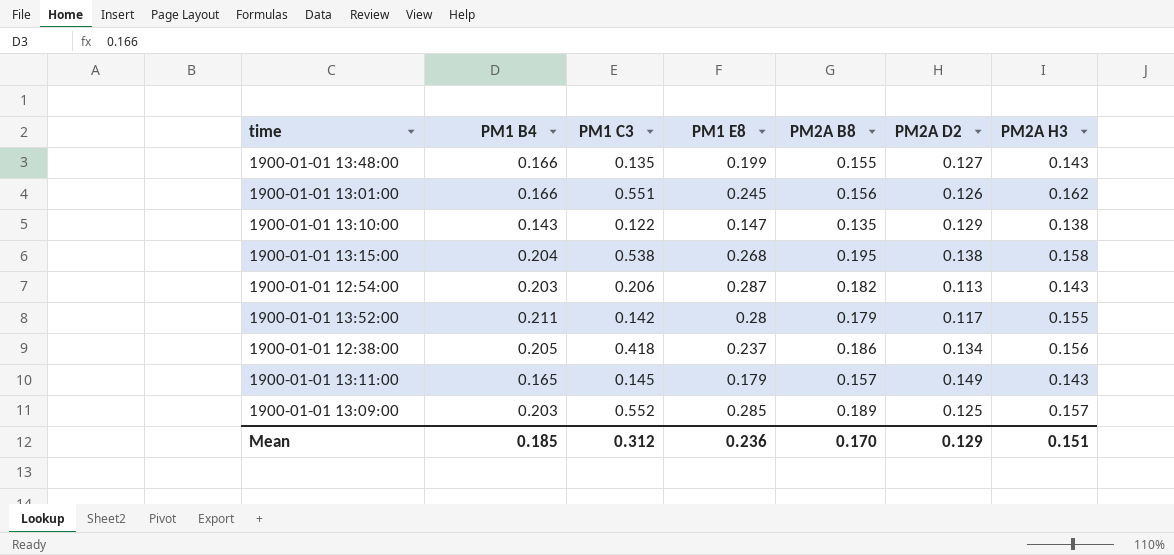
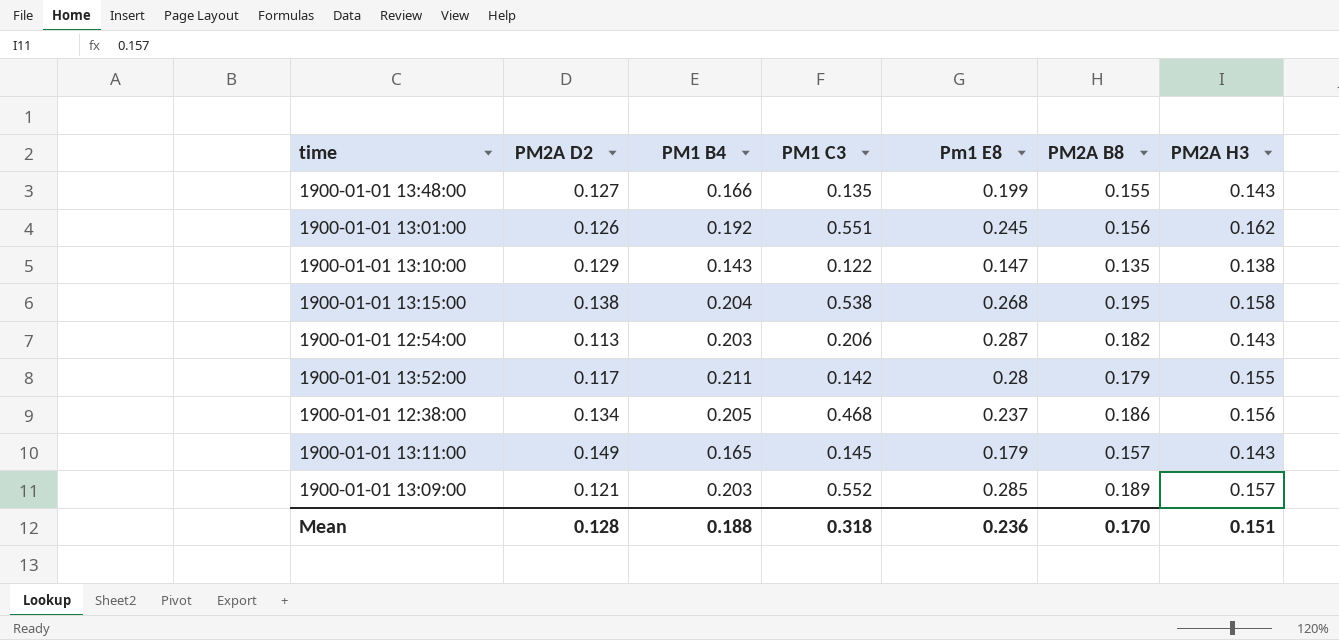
column PM2A D2 | position: 6 -> 2
column name: PM1 E8 -> Pm1 E8
1900-01-01 13:01:00 | PM1 B4: 0.166 -> 0.192
1900-01-01 12:38:00 | PM1 C3: 0.418 -> 0.468
1900-01-01 13:09:00 | PM2A D2: 0.125 -> 0.121
Mean | PM2A D2: 0.129 -> 0.128
Mean | PM1 B4: 0.185 -> 0.188
Mean | PM1 C3: 0.312 -> 0.318

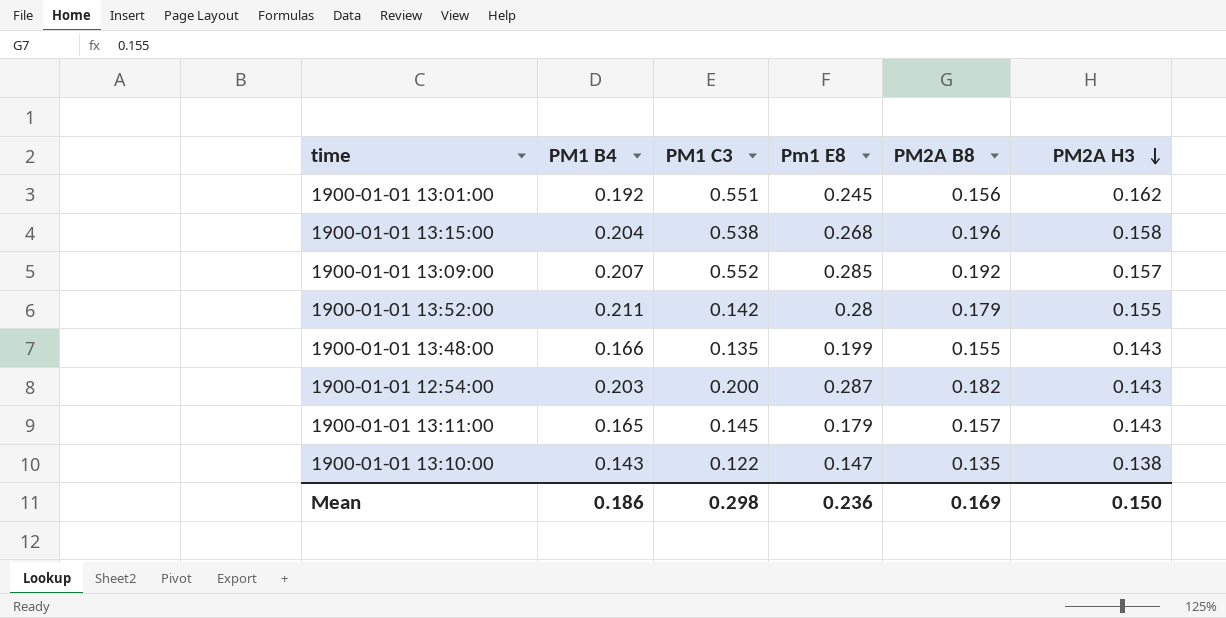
row order: none -> PM2A H3 descending
column PM2A D2 | position: 2 -> none
row 1900-01-01 12:38:00: 0.134 | 0.205 | 0.468 | 0.237 | 0.186 | 0.156 -> none
1900-01-01 13:15:00 | PM2A B8: 0.195 -> 0.196
1900-01-01 13:09:00 | PM1 B4: 0.203 -> 0.207
1900-01-01 13:09:00 | PM2A B8: 0.189 -> 0.192
1900-01-01 12:54:00 | PM1 C3: 0.206 -> 0.200
Mean | PM1 B4: 0.188 -> 0.186
Mean | PM1 C3: 0.318 -> 0.298
Mean | PM2A B8: 0.170 -> 0.169
Mean | PM2A H3: 0.151 -> 0.150

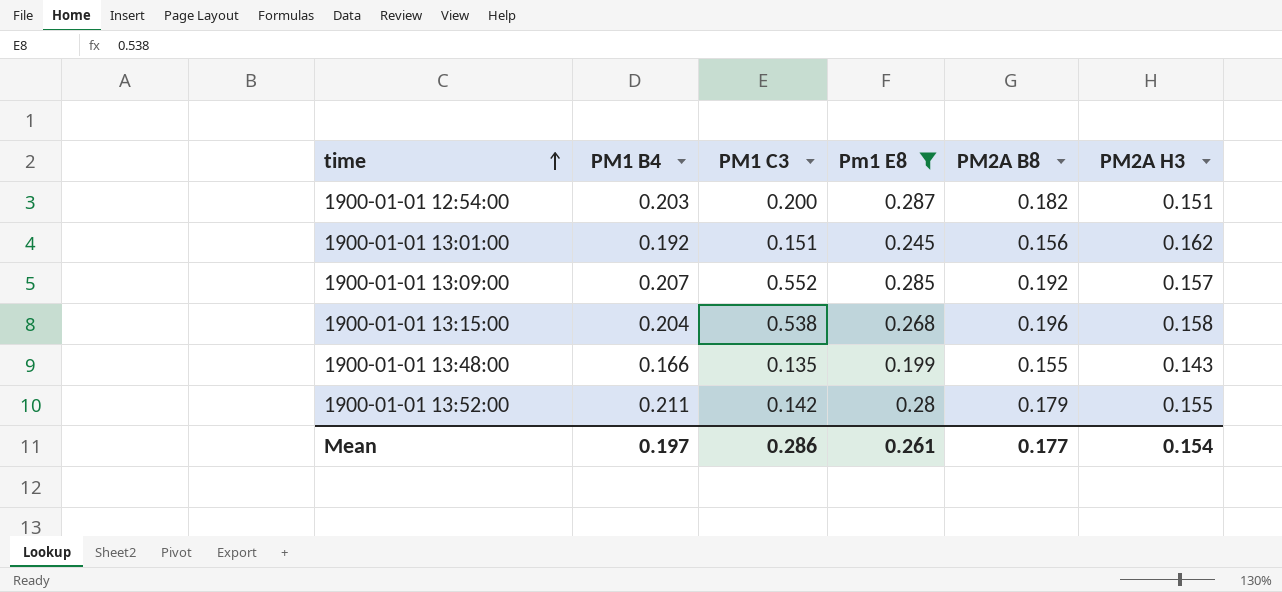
filter: none -> Pm1 E8 >= 0.199
row order: PM2A H3 descending -> time ascending
1900-01-01 12:54:00 | PM2A H3: 0.143 -> 0.151
1900-01-01 13:01:00 | PM1 C3: 0.551 -> 0.151
Mean | PM1 B4: 0.186 -> 0.197
Mean | PM1 C3: 0.298 -> 0.286
Mean | Pm1 E8: 0.236 -> 0.261
Mean | PM2A B8: 0.169 -> 0.177
Mean | PM2A H3: 0.150 -> 0.154

